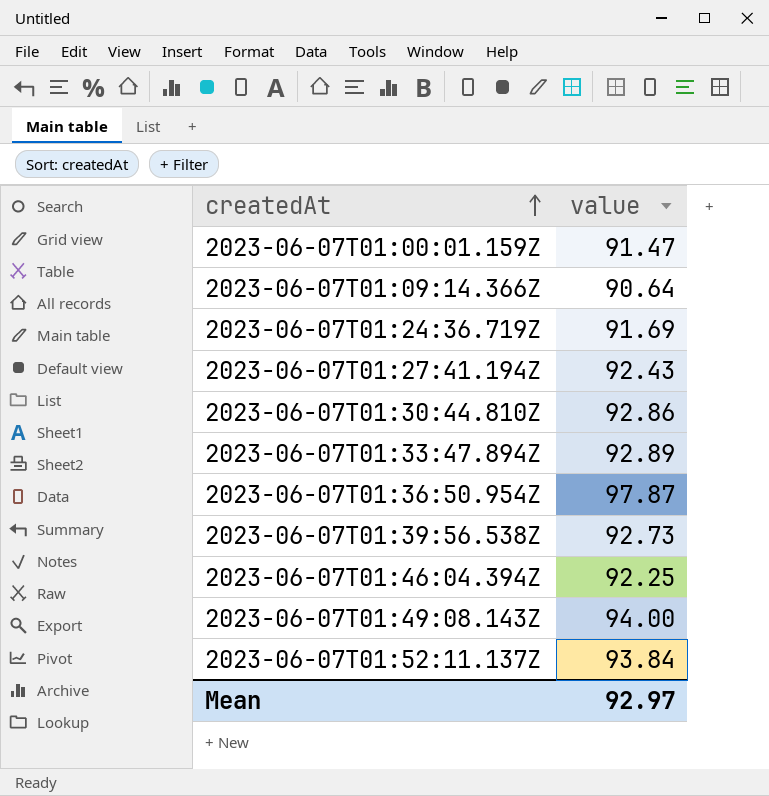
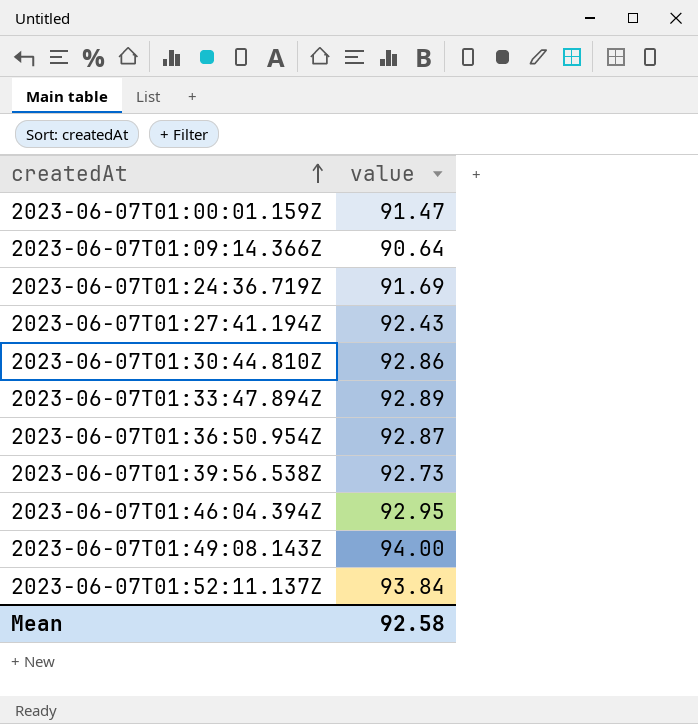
2023-06-07T01:36:50.954Z | value: 97.87 -> 92.87
2023-06-07T01:46:04.394Z | value: 92.25 -> 92.95
Mean | value: 92.97 -> 92.58

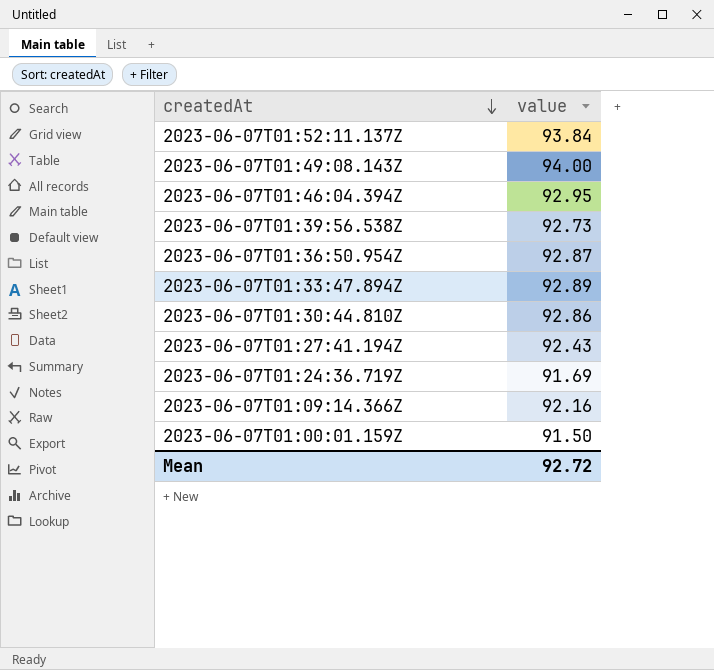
row order: createdAt ascending -> createdAt descending
2023-06-07T01:09:14.366Z | value: 90.64 -> 92.16
2023-06-07T01:00:01.159Z | value: 91.47 -> 91.50
Mean | value: 92.58 -> 92.72

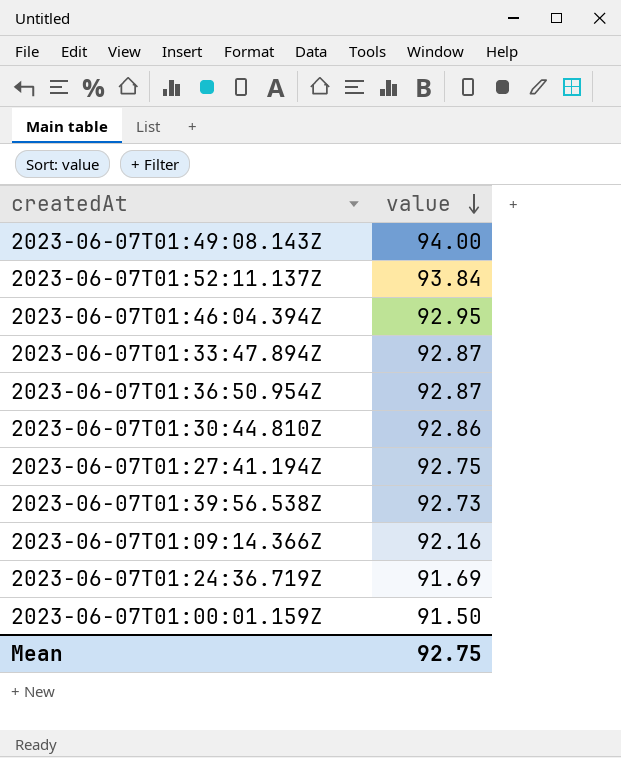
row order: createdAt descending -> value descending
2023-06-07T01:33:47.894Z | value: 92.89 -> 92.87
2023-06-07T01:27:41.194Z | value: 92.43 -> 92.75
Mean | value: 92.72 -> 92.75

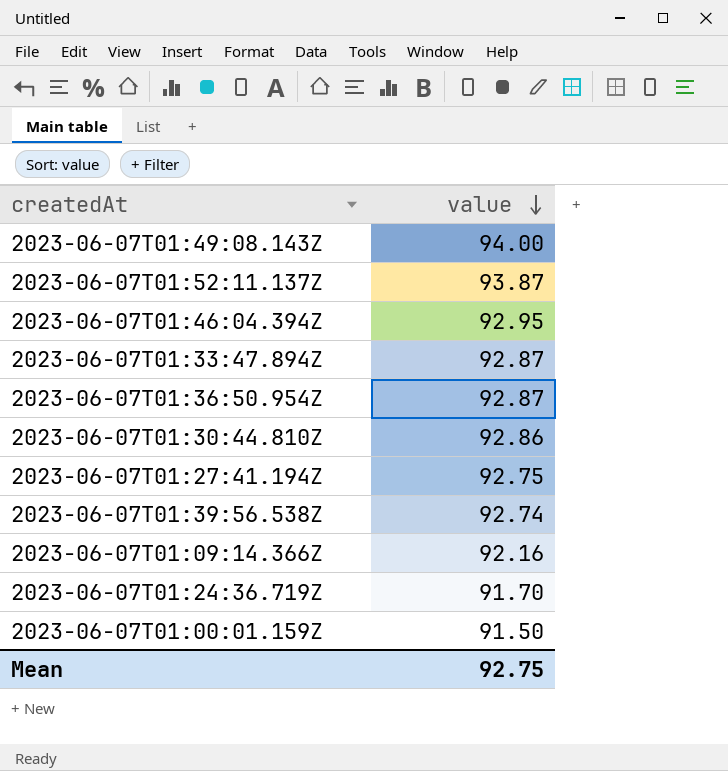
2023-06-07T01:52:11.137Z | value: 93.84 -> 93.87
2023-06-07T01:39:56.538Z | value: 92.73 -> 92.74
2023-06-07T01:24:36.719Z | value: 91.69 -> 91.70

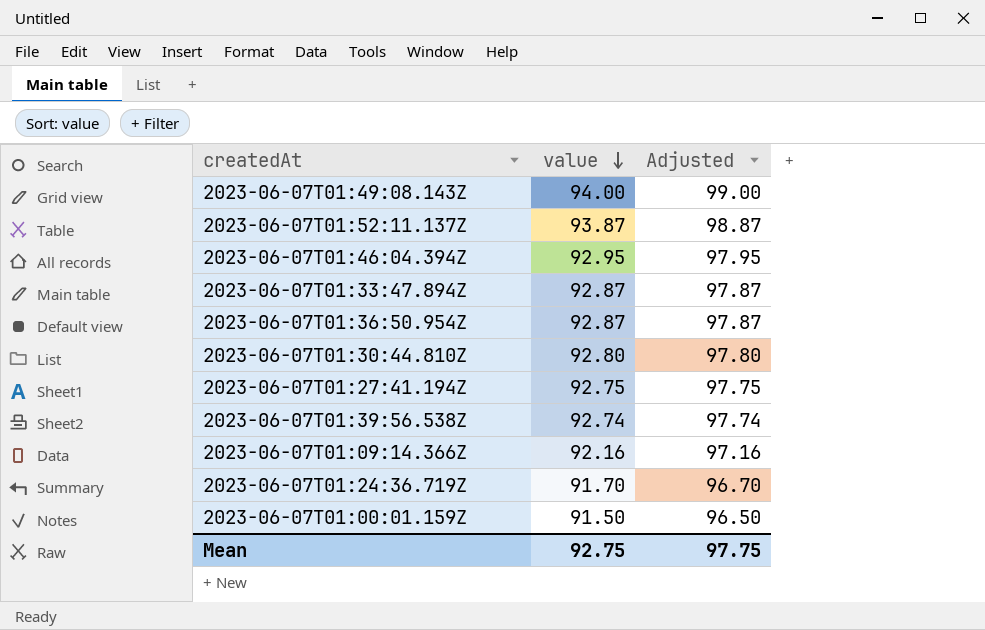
column Adjusted | formula: none -> [value] + 5
2023-06-07T01:30:44.810Z | value: 92.86 -> 92.80

